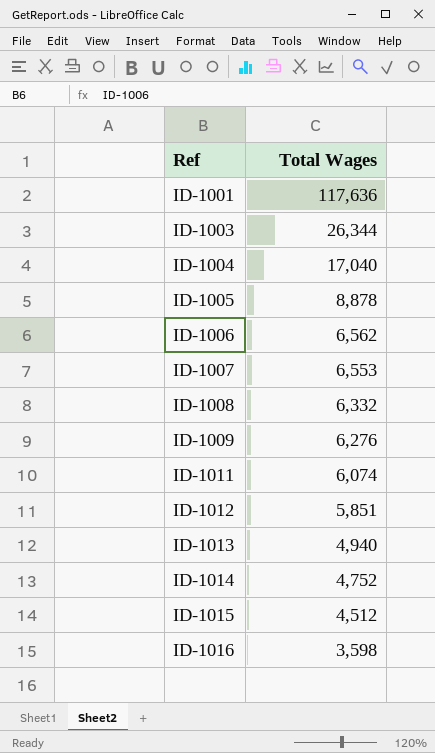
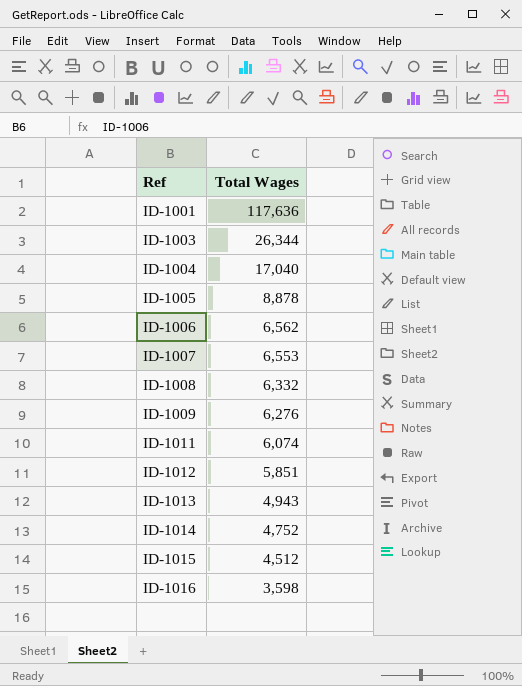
ID-1013 | Total Wages: 4,940 -> 4,943

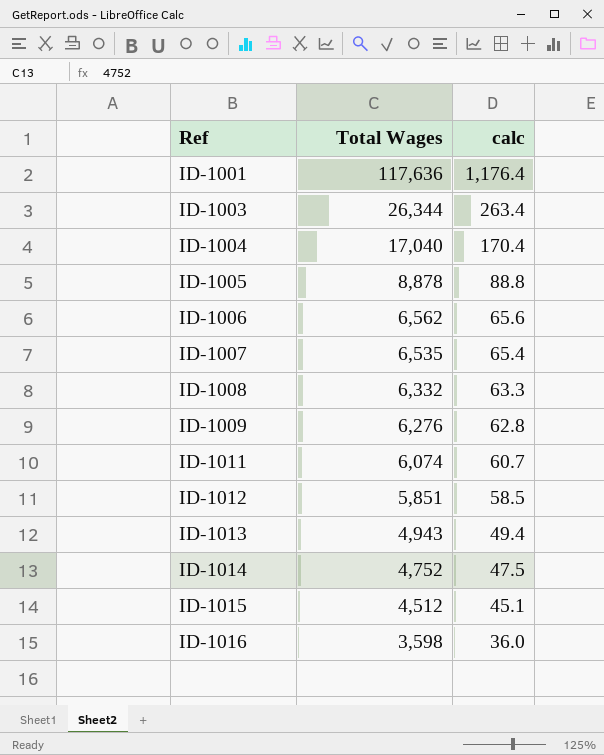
column calc | formula: none -> [Total Wages] * 0.01
ID-1007 | Total Wages: 6,553 -> 6,535

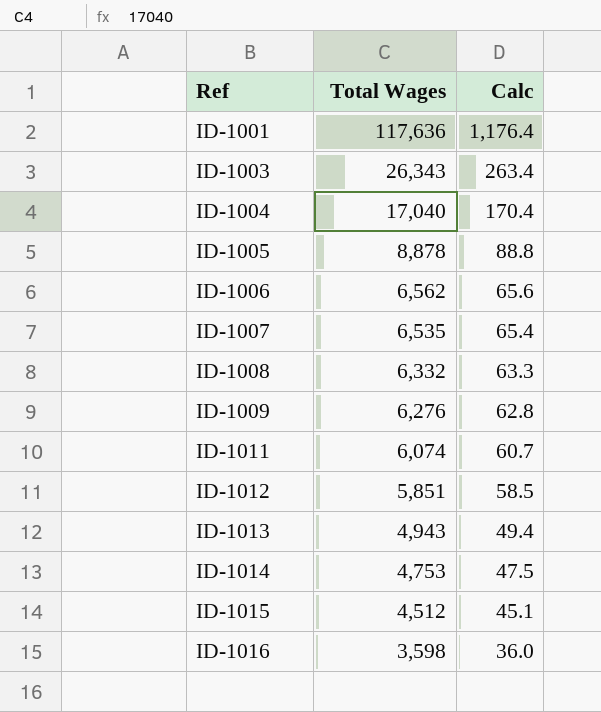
column name: calc -> Calc
ID-1003 | Total Wages: 26,344 -> 26,343
ID-1014 | Total Wages: 4,752 -> 4,753

